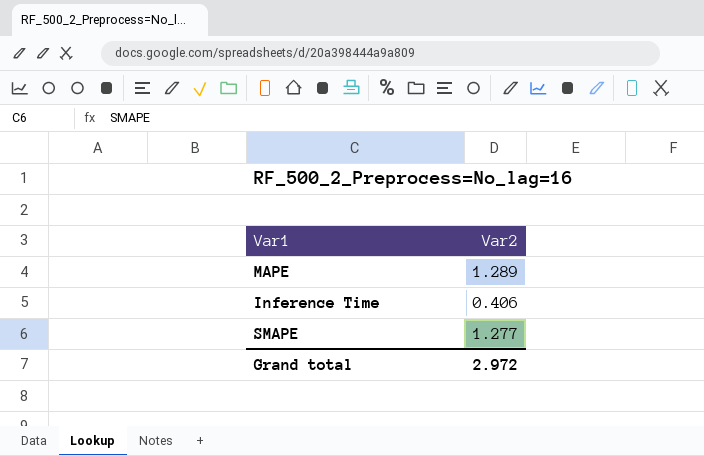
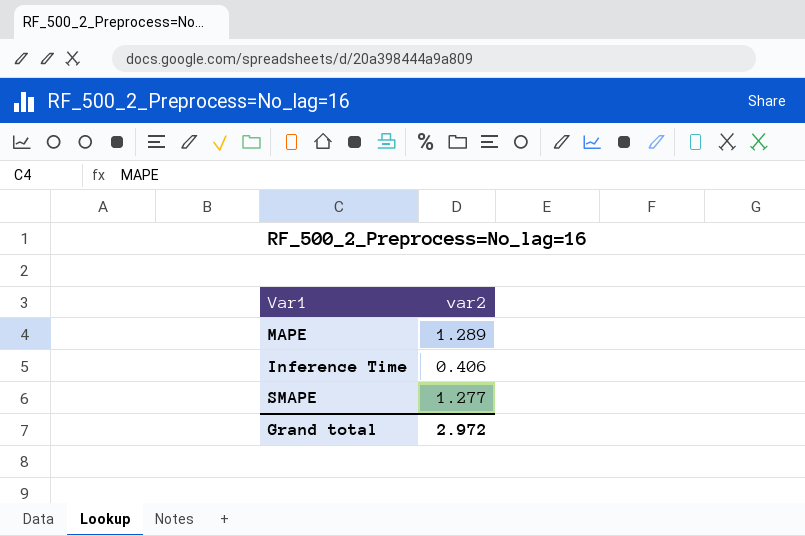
column name: Var2 -> var2

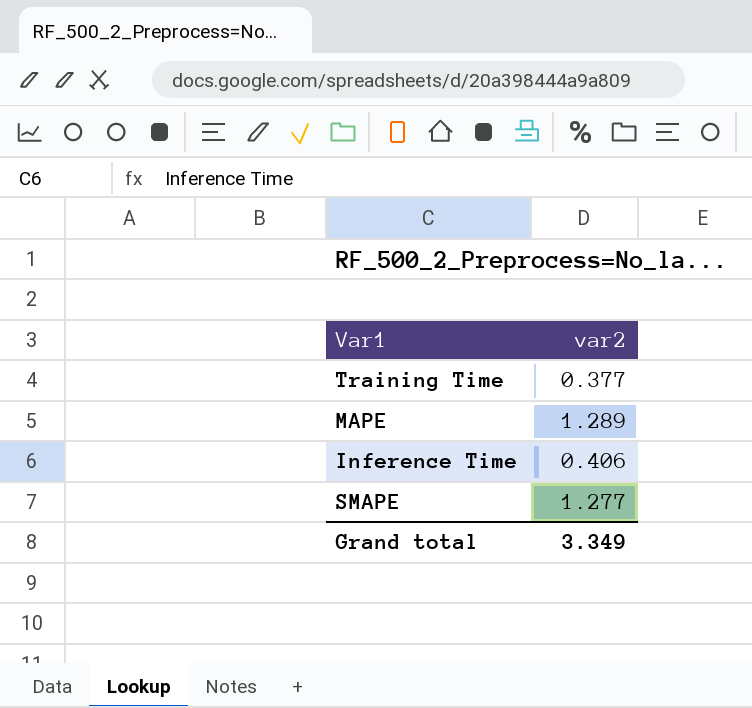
row Training Time: none -> 0.377
Grand total | var2: 2.972 -> 3.349

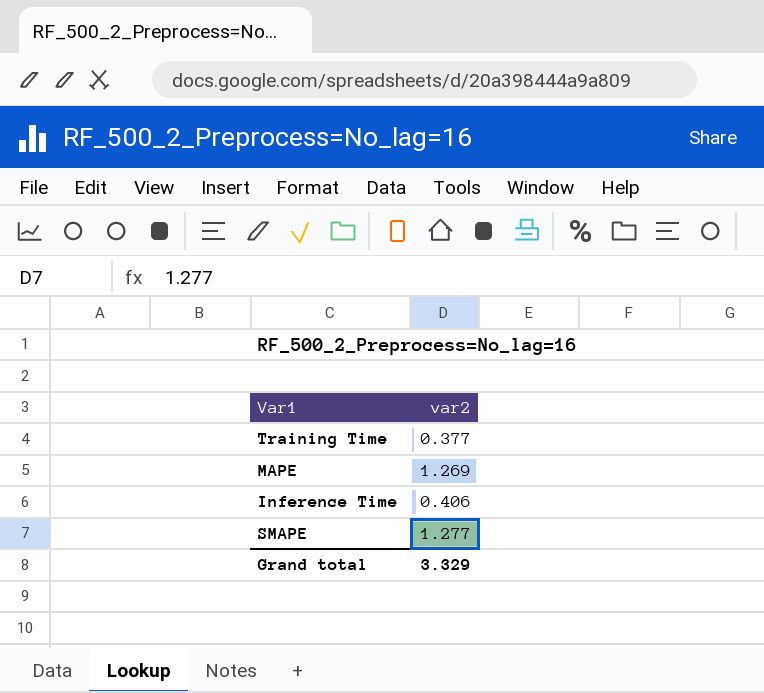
MAPE | var2: 1.289 -> 1.269
Grand total | var2: 3.349 -> 3.329

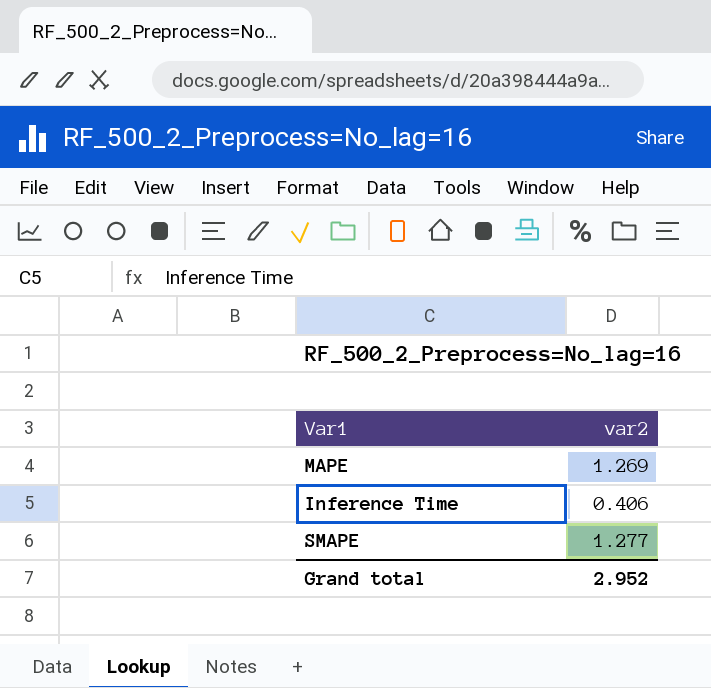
row Training Time: 0.377 -> none
Grand total | var2: 3.329 -> 2.952

